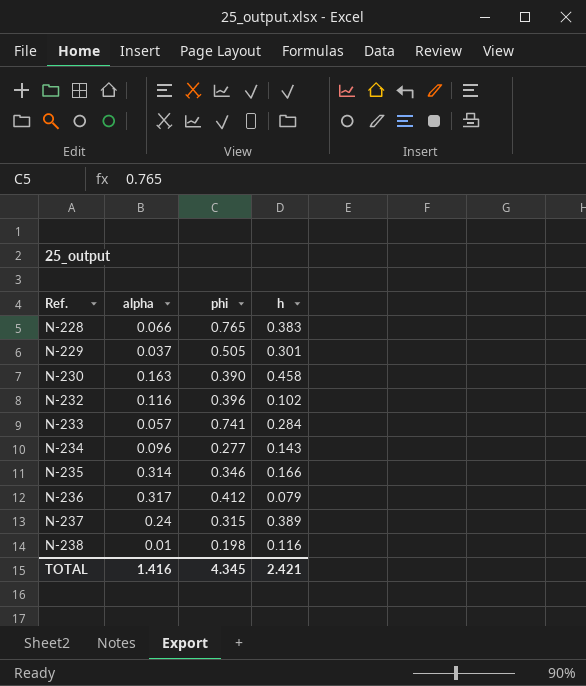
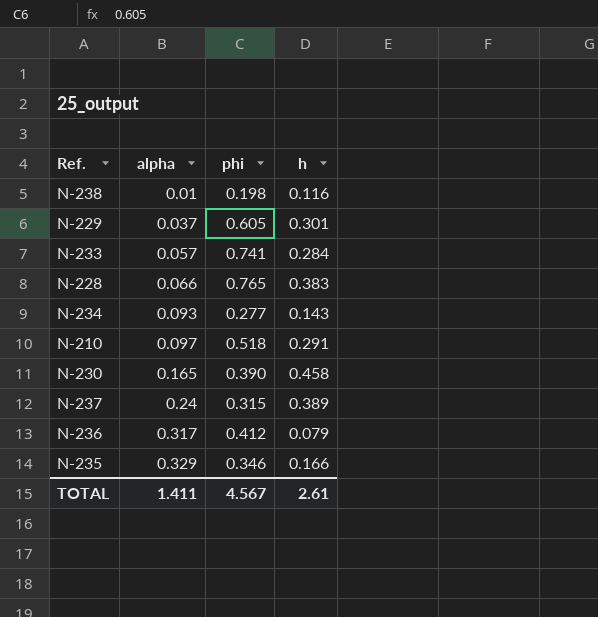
row order: Ref. ascending -> alpha ascending
row N-232: 0.116 | 0.396 | 0.102 -> none
N-229 | phi: 0.505 -> 0.605
N-234 | alpha: 0.096 -> 0.093
row N-210: none -> 0.097 | 0.518 | 0.291
N-230 | alpha: 0.163 -> 0.165
N-235 | alpha: 0.314 -> 0.329
TOTAL | alpha: 1.416 -> 1.411
TOTAL | phi: 4.345 -> 4.567
TOTAL | h: 2.421 -> 2.61

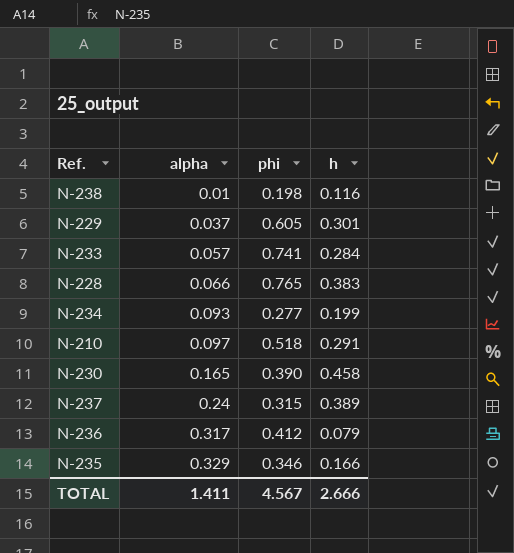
N-234 | h: 0.143 -> 0.199
TOTAL | h: 2.61 -> 2.666

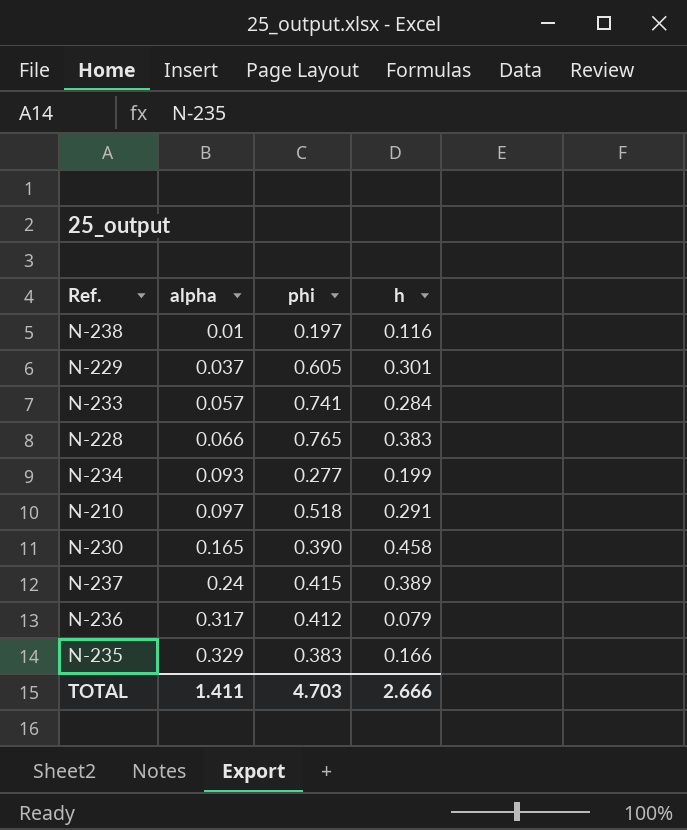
N-238 | phi: 0.198 -> 0.197
N-237 | phi: 0.315 -> 0.415
N-235 | phi: 0.346 -> 0.383
TOTAL | phi: 4.567 -> 4.703

